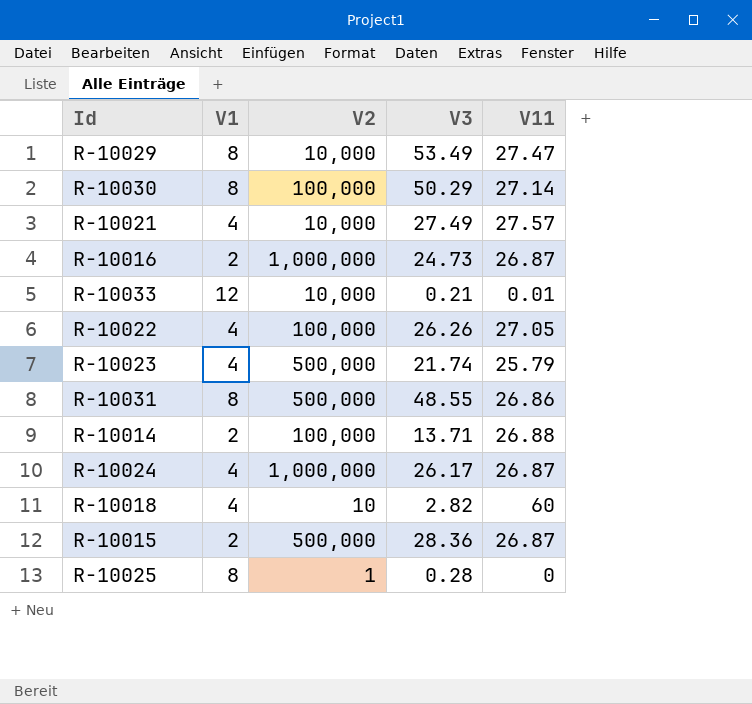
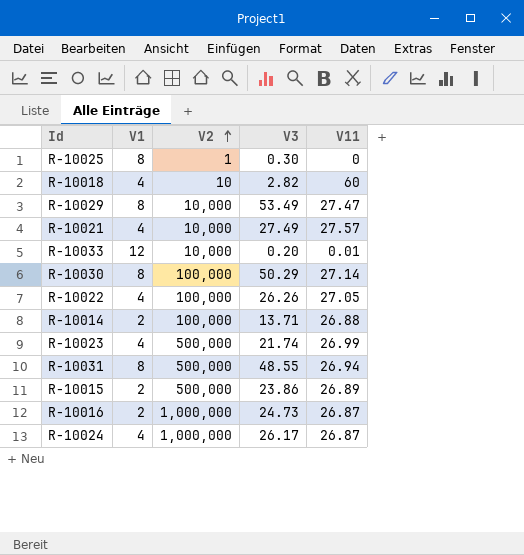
row order: none -> V2 ascending
R-10025 | V3: 0.28 -> 0.30
R-10033 | V3: 0.21 -> 0.20
R-10023 | V11: 25.79 -> 26.99
R-10031 | V11: 26.86 -> 26.94
R-10015 | V3: 28.36 -> 23.86
R-10015 | V11: 26.87 -> 26.89

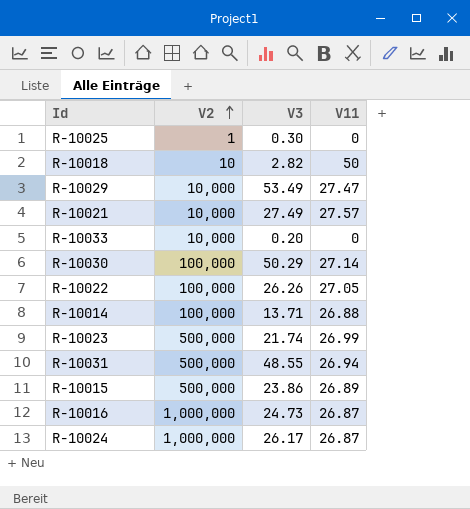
column V1 | position: 2 -> none
R-10018 | V11: 60 -> 50
R-10033 | V11: 0.01 -> 0

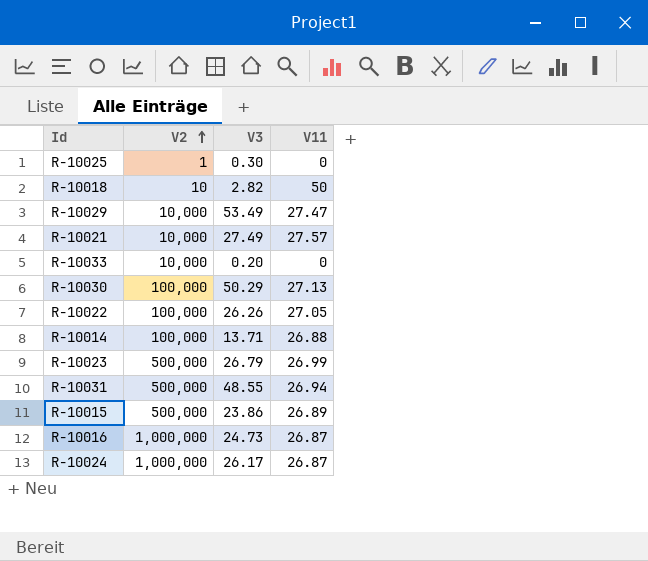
R-10030 | V11: 27.14 -> 27.13
R-10023 | V3: 21.74 -> 26.79

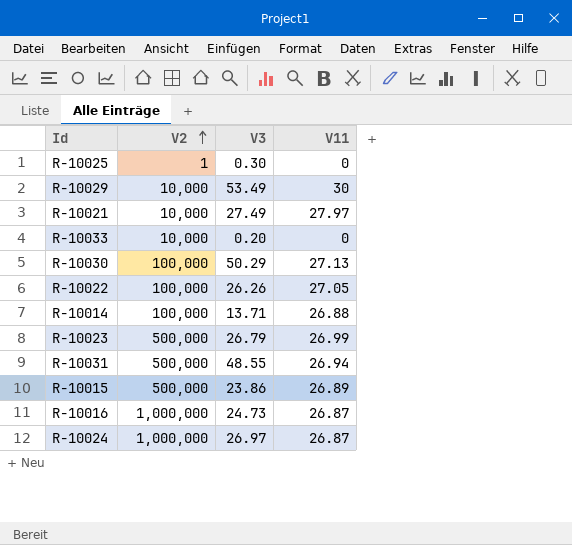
row R-10018: 10 | 2.82 | 50 -> none
R-10029 | V11: 27.47 -> 30
R-10021 | V11: 27.57 -> 27.97
R-10024 | V3: 26.17 -> 26.97

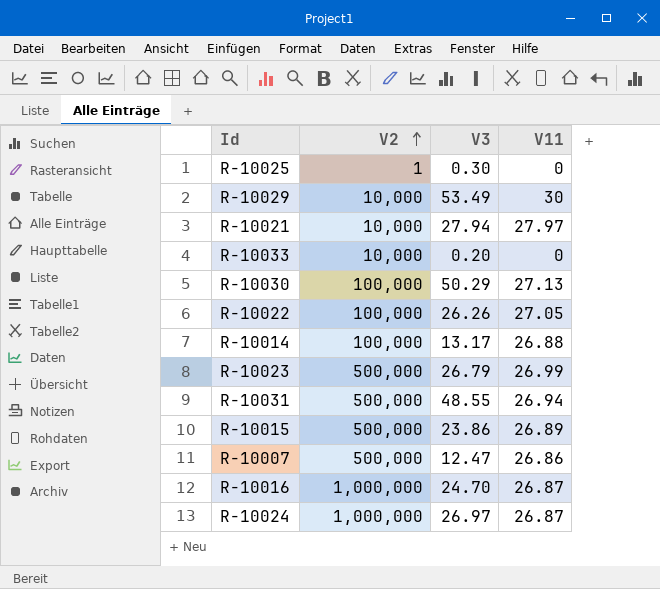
R-10021 | V3: 27.49 -> 27.94
R-10014 | V3: 13.71 -> 13.17
row R-10007: none -> 500,000 | 12.47 | 26.86
R-10016 | V3: 24.73 -> 24.70

